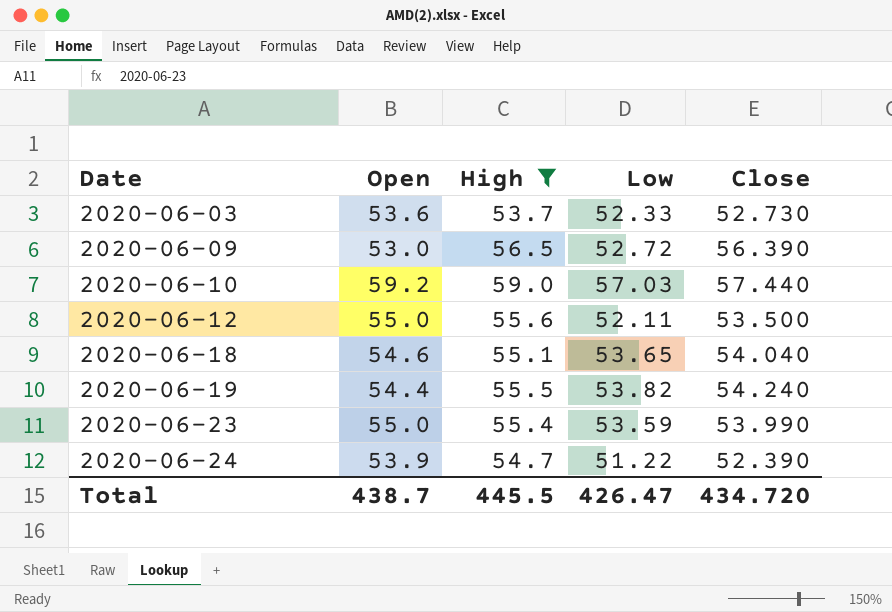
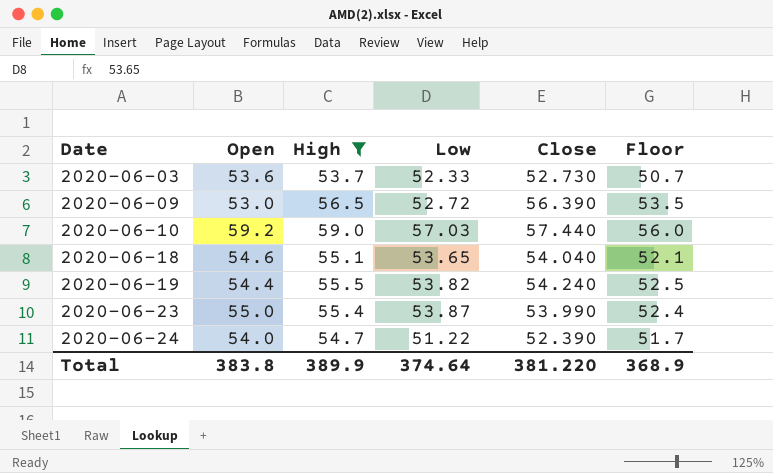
column Floor | formula: none -> [High] - 3
row 2020-06-12: 55.0 | 55.6 | 52.11 | 53.500 -> none
2020-06-23 | Low: 53.59 -> 53.87
2020-06-24 | Open: 53.9 -> 54.0
Total | Open: 438.7 -> 383.8
Total | High: 445.5 -> 389.9
Total | Low: 426.47 -> 374.64
Total | Close: 434.720 -> 381.220

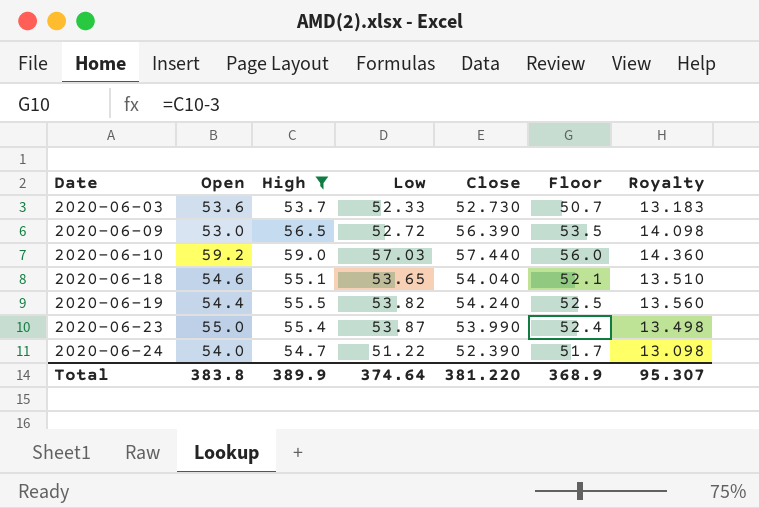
column Royalty | formula: none -> [Close] * 0.25

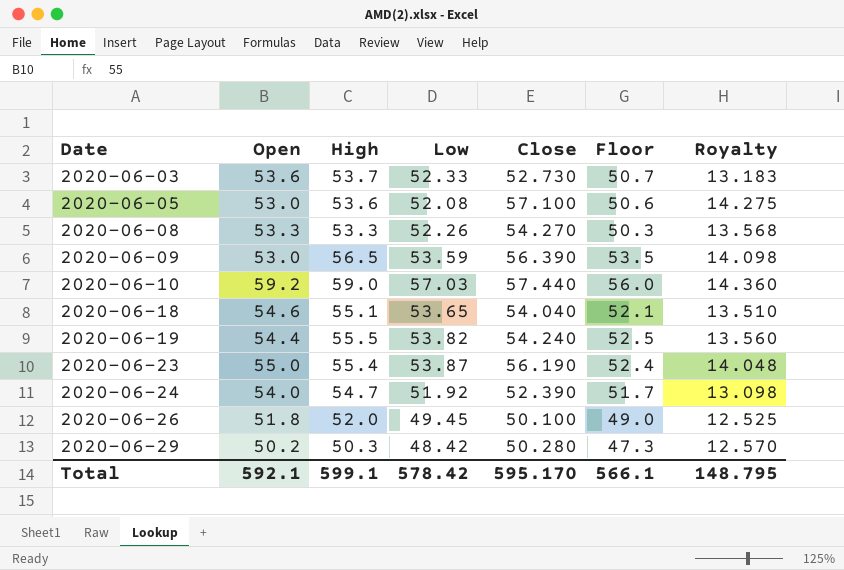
filter: High >= 53.7 -> none
2020-06-09 | Low: 52.72 -> 53.59
2020-06-23 | Close: 53.990 -> 56.190
2020-06-23 | Royalty: 13.498 -> 14.048
2020-06-24 | Low: 51.22 -> 51.92
Total | Open: 383.8 -> 592.1
Total | High: 389.9 -> 599.1
Total | Low: 374.64 -> 578.42
Total | Close: 381.220 -> 595.170
Total | Floor: 368.9 -> 566.1
Total | Royalty: 95.307 -> 148.795

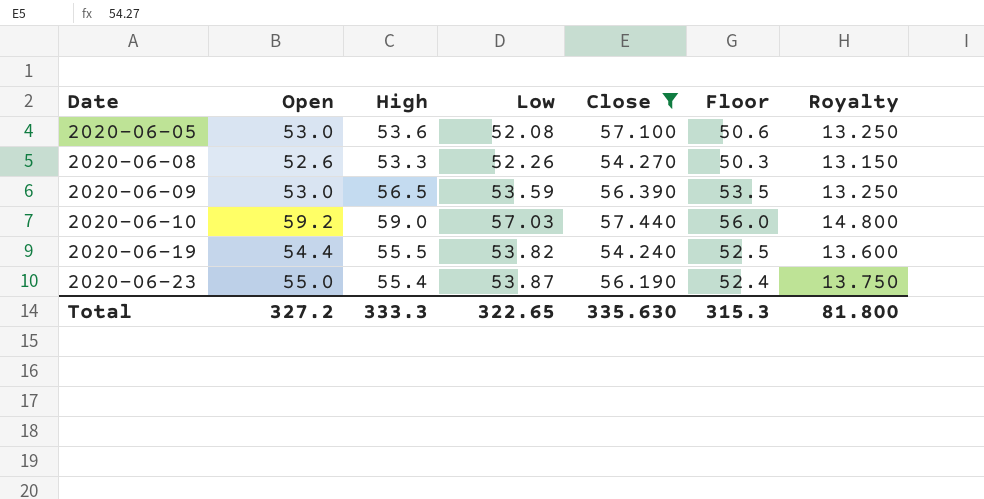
filter: none -> Close >= 54.240
column Royalty | formula: [Close] * 0.25 -> [Open] * 0.25
2020-06-08 | Open: 53.3 -> 52.6
Total | Open: 592.1 -> 327.2
Total | High: 599.1 -> 333.3
Total | Low: 578.42 -> 322.65
Total | Close: 595.170 -> 335.630
Total | Floor: 566.1 -> 315.3
Total | Royalty: 148.795 -> 81.800

